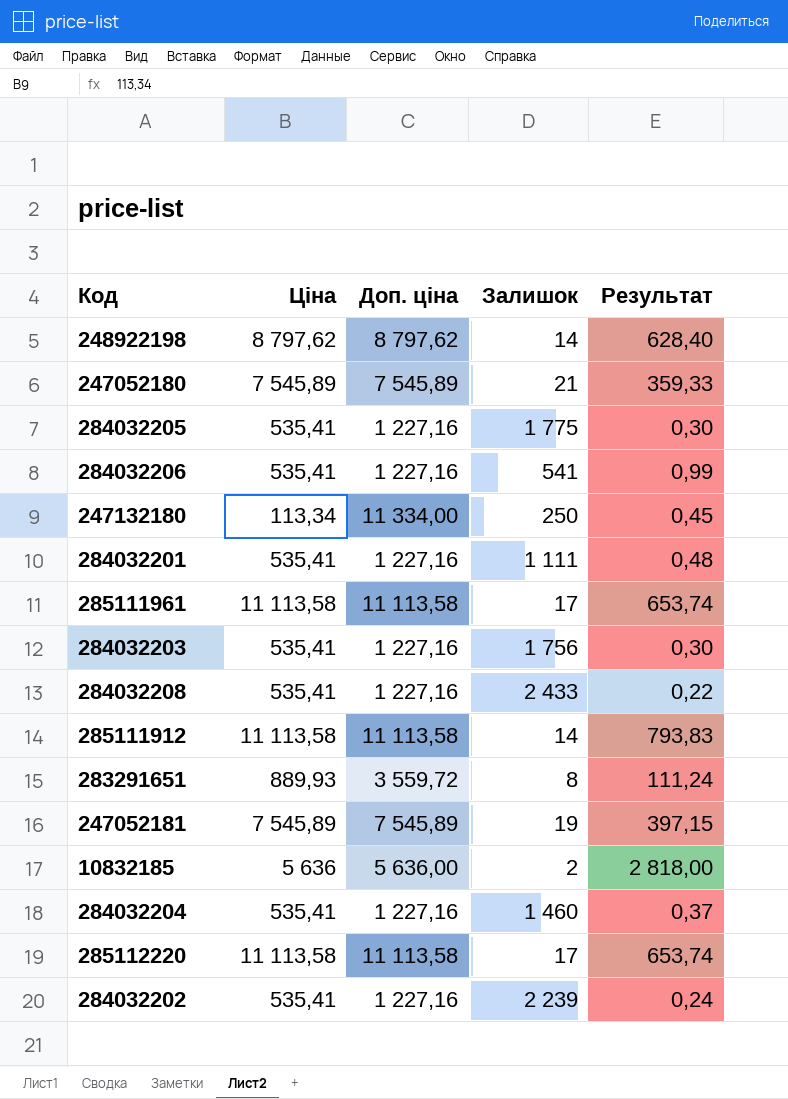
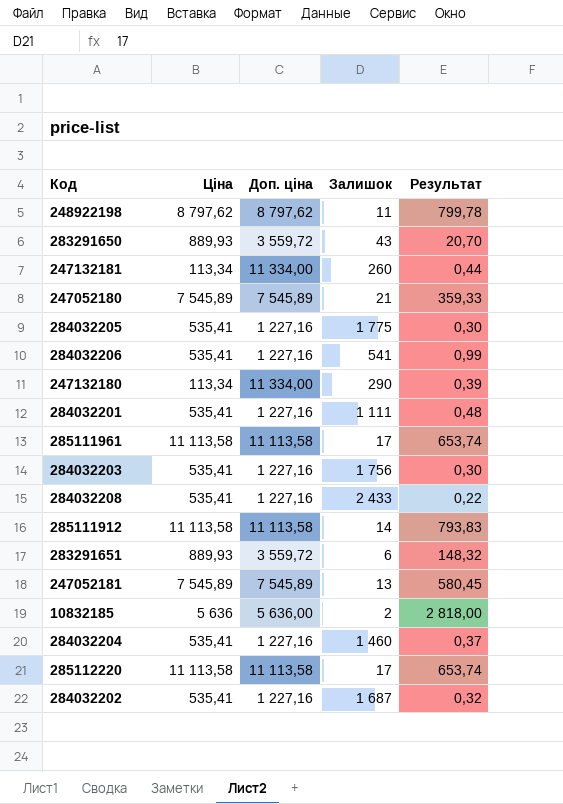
248922198 | Залишок: 14 -> 11
248922198 | Результат: 628,40 -> 799,78
row 283291650: none -> 889,93 | 3 559,72 | 43 | 20,70
row 247132181: none -> 113,34 | 11 334,00 | 260 | 0,44
247132180 | Залишок: 250 -> 290
247132180 | Результат: 0,45 -> 0,39
283291651 | Залишок: 8 -> 6
283291651 | Результат: 111,24 -> 148,32
247052181 | Залишок: 19 -> 13
247052181 | Результат: 397,15 -> 580,45
284032202 | Залишок: 2 239 -> 1 687
284032202 | Результат: 0,24 -> 0,32

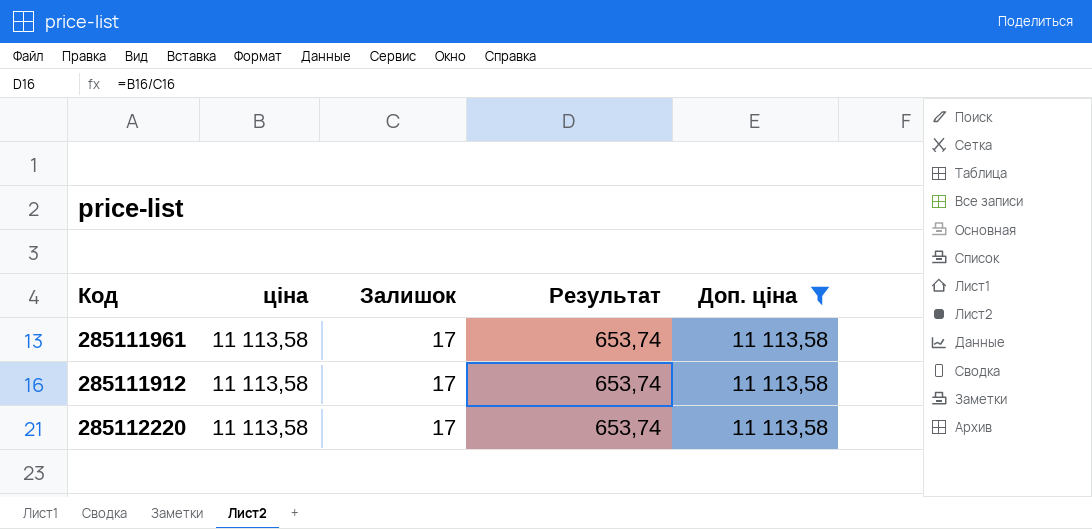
filter: none -> Доп. ціна = 11 113,58
column name: Ціна -> ціна
column Доп. ціна | position: 3 -> 5
285111912 | Залишок: 14 -> 17
285111912 | Результат: 793,83 -> 653,74

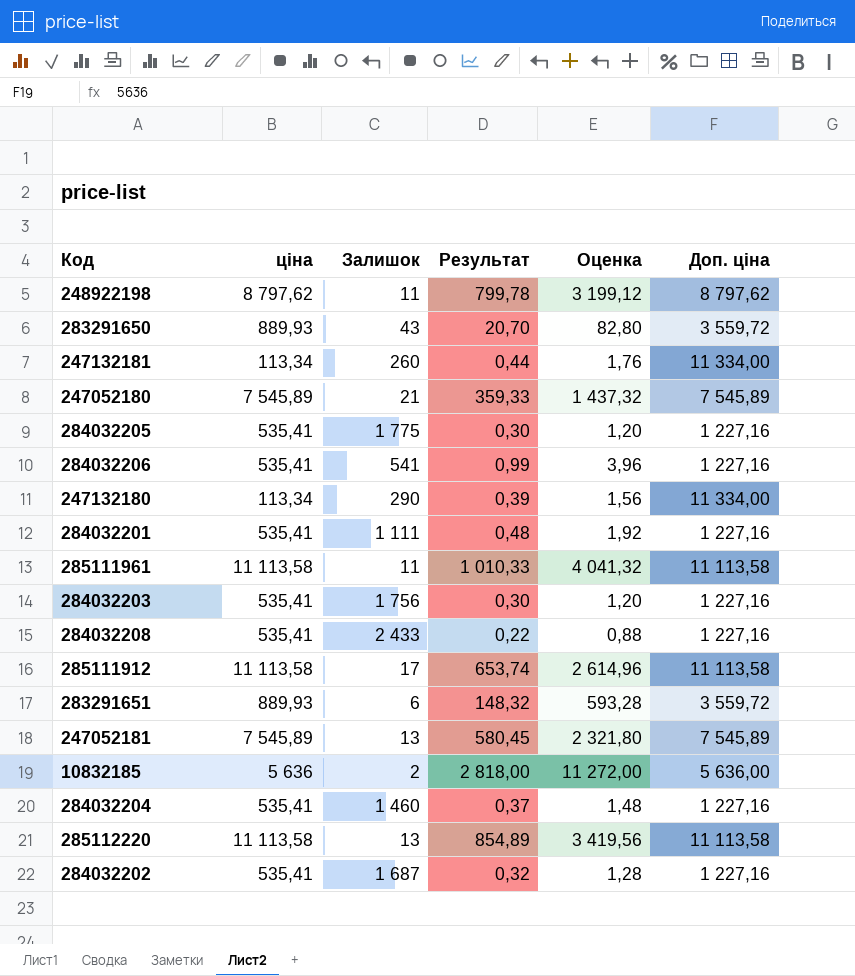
filter: Доп. ціна = 11 113,58 -> none
column Оценка | formula: none -> [Результат] * 4
285111961 | Залишок: 17 -> 11
285111961 | Результат: 653,74 -> 1 010,33
285112220 | Залишок: 17 -> 13
285112220 | Результат: 653,74 -> 854,89

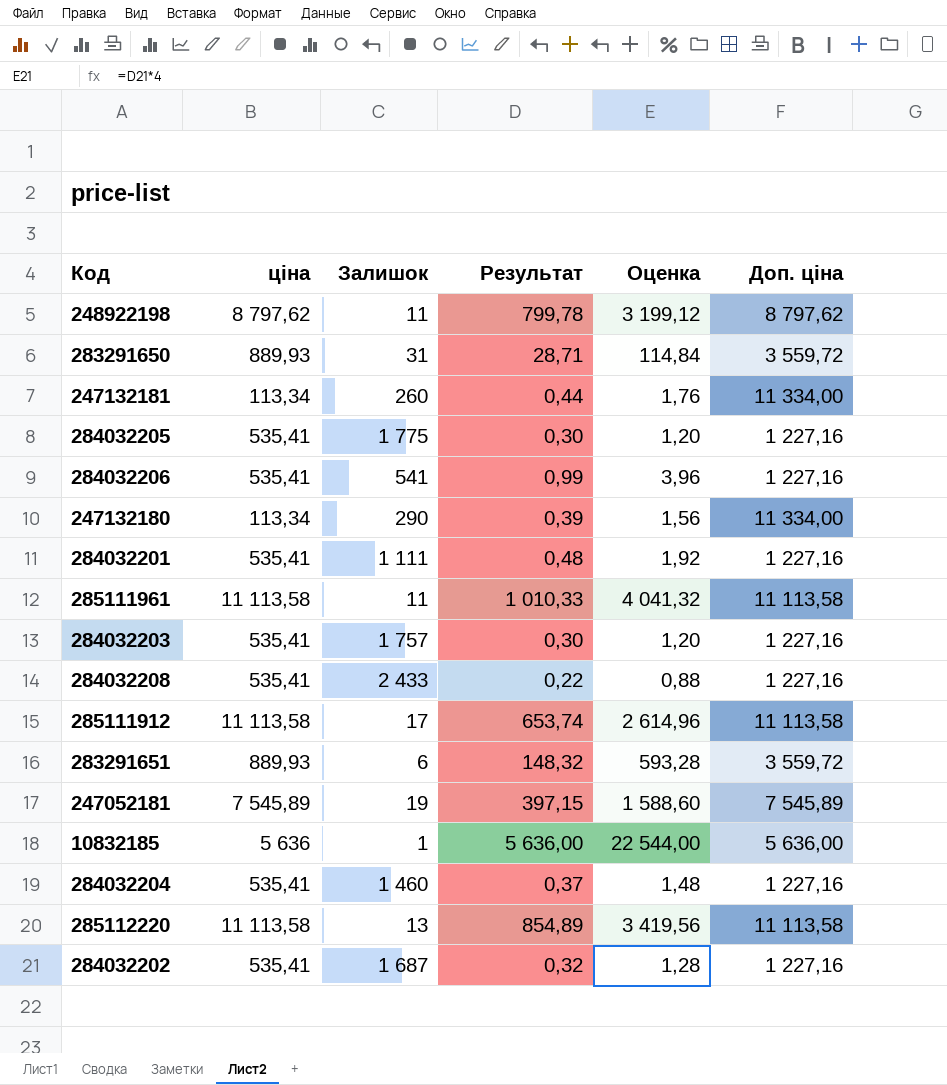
row 247052180: 7 545,89 | 21 | 359,33 | 1 437,32 | 7 545,89 -> none
283291650 | Залишок: 43 -> 31
283291650 | Результат: 20,70 -> 28,71
283291650 | Оценка: 82,80 -> 114,84
284032203 | Залишок: 1 756 -> 1 757
247052181 | Залишок: 13 -> 19
247052181 | Результат: 580,45 -> 397,15
247052181 | Оценка: 2 321,80 -> 1 588,60
10832185 | Залишок: 2 -> 1
10832185 | Результат: 2 818,00 -> 5 636,00
10832185 | Оценка: 11 272,00 -> 22 544,00

